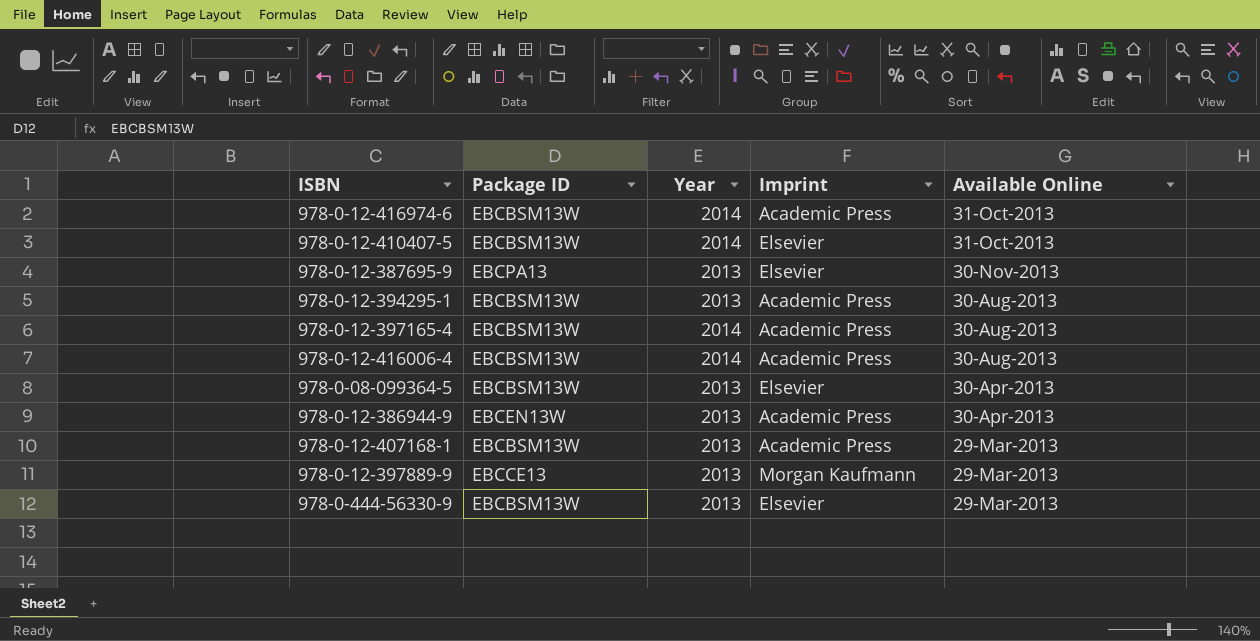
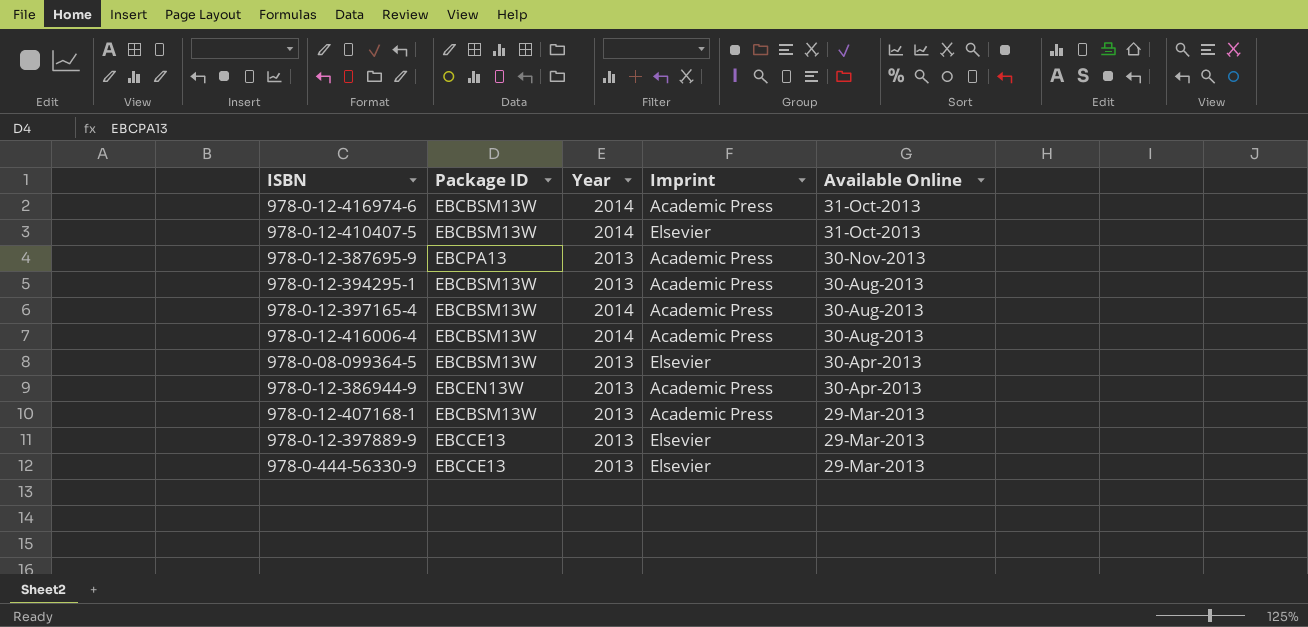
978-0-12-387695-9 | Imprint: Elsevier -> Academic Press
978-0-12-397889-9 | Imprint: Morgan Kaufmann -> Elsevier
978-0-444-56330-9 | Package ID: EBCBSM13W -> EBCCE13

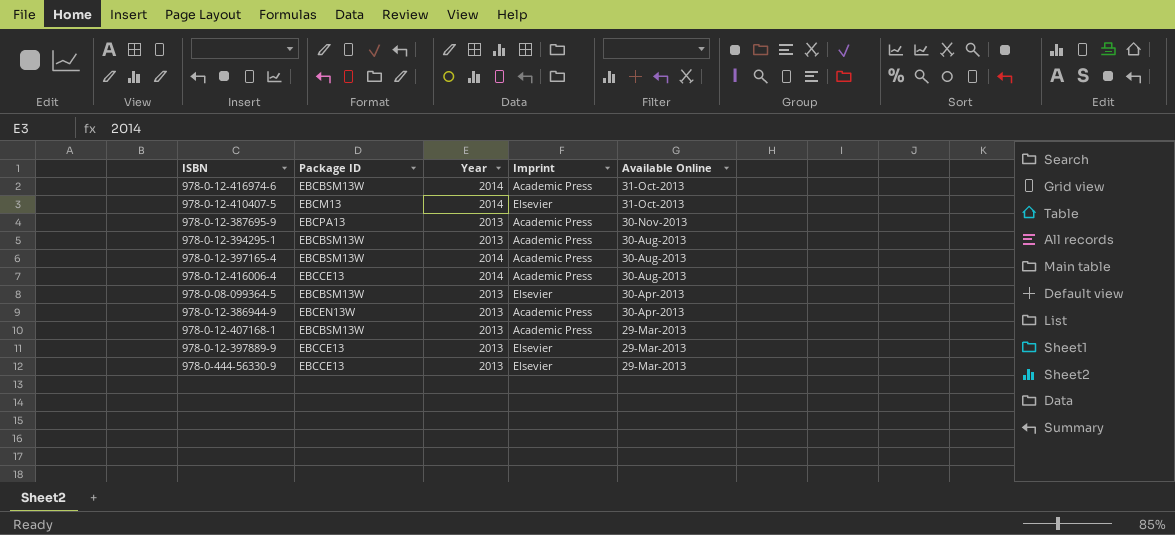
978-0-12-410407-5 | Package ID: EBCBSM13W -> EBCM13
978-0-12-416006-4 | Package ID: EBCBSM13W -> EBCCE13

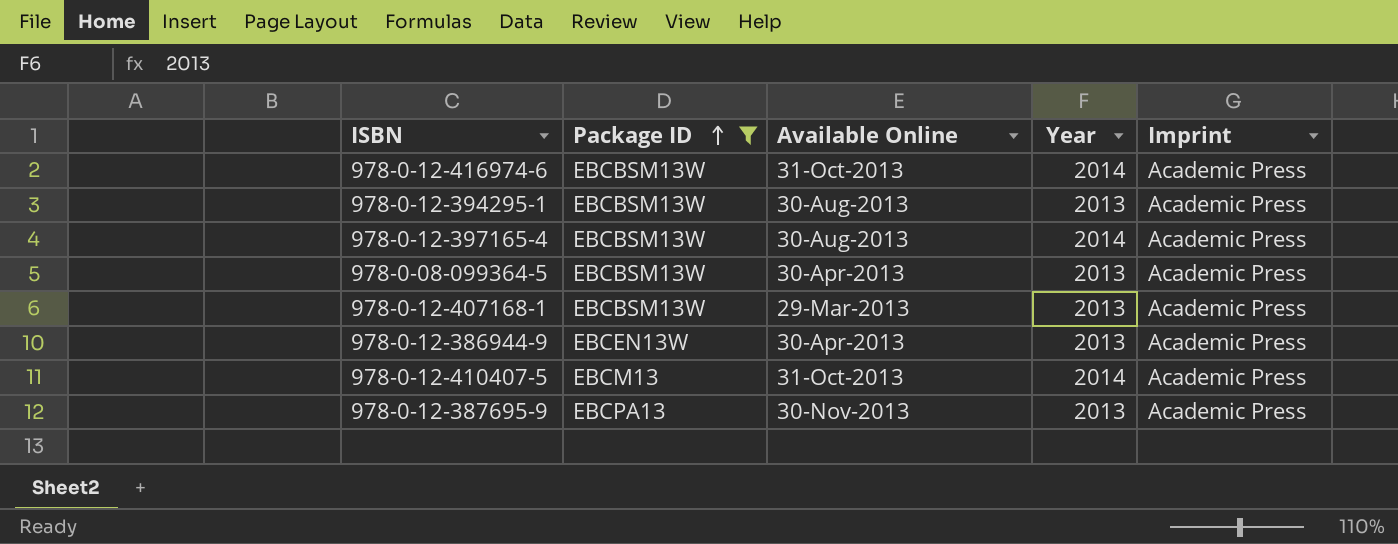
filter: none -> Package ID != EBCCE13
row order: none -> Package ID ascending
column Available Online | position: 5 -> 3
978-0-08-099364-5 | Imprint: Elsevier -> Academic Press
978-0-12-410407-5 | Imprint: Elsevier -> Academic Press

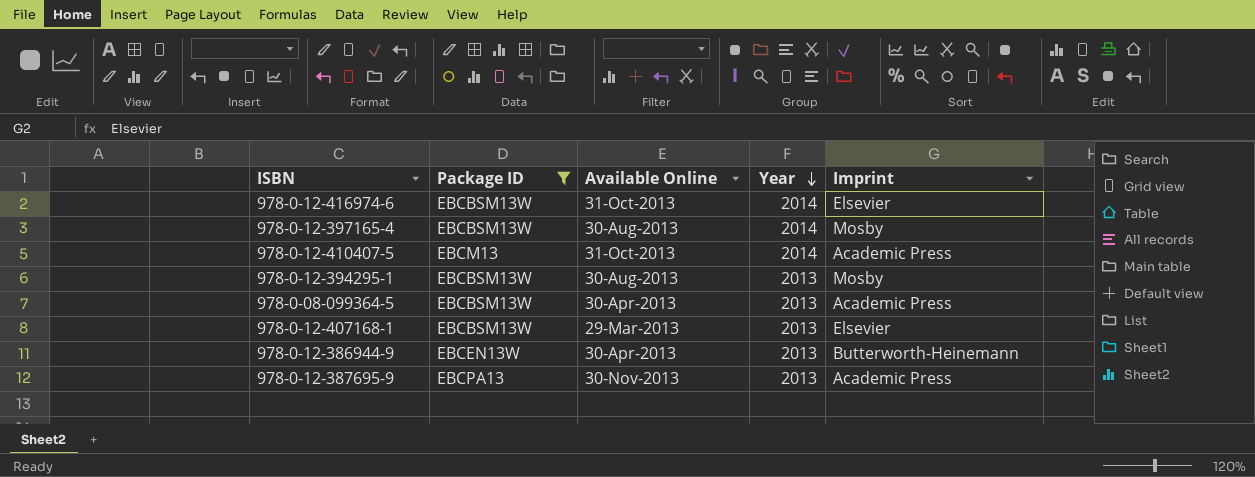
row order: Package ID ascending -> Year descending
978-0-12-416974-6 | Imprint: Academic Press -> Elsevier
978-0-12-397165-4 | Imprint: Academic Press -> Mosby
978-0-12-394295-1 | Imprint: Academic Press -> Mosby
978-0-12-407168-1 | Imprint: Academic Press -> Elsevier
978-0-12-386944-9 | Imprint: Academic Press -> Butterworth-Heinemann

